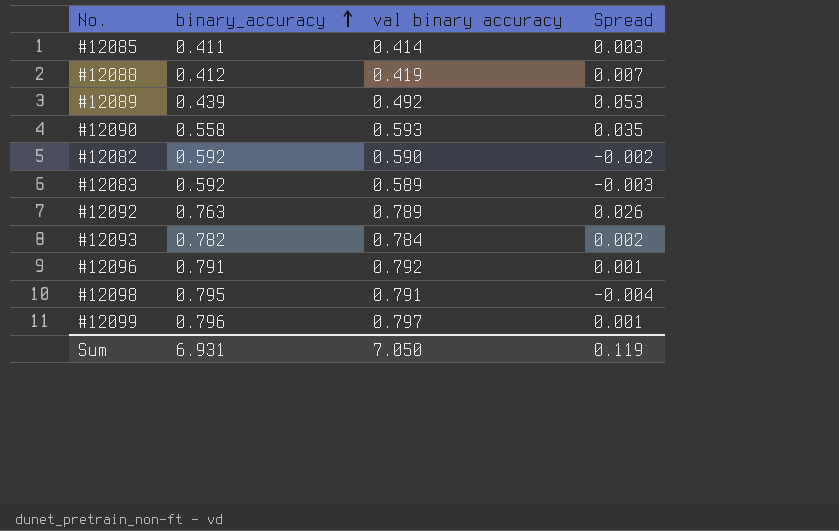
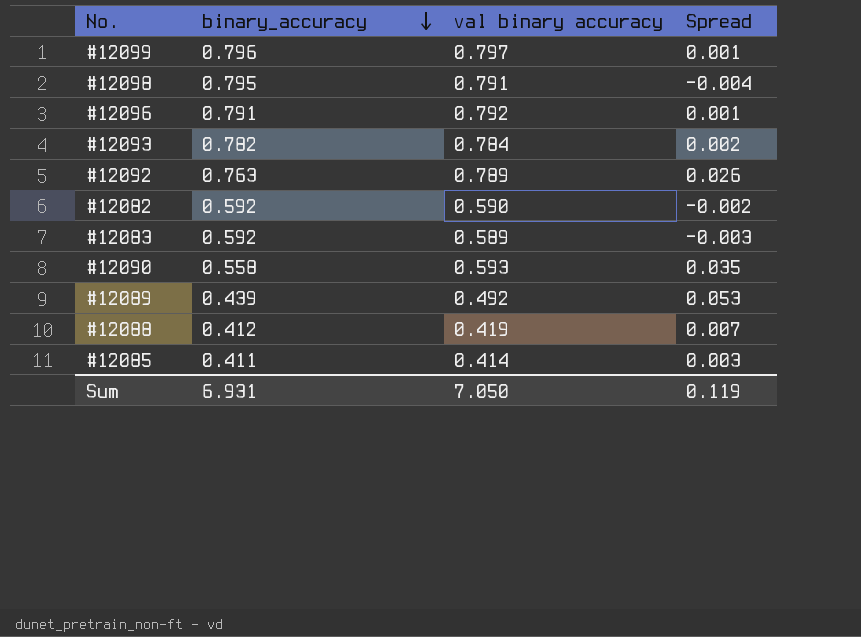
row order: binary_accuracy ascending -> binary_accuracy descending

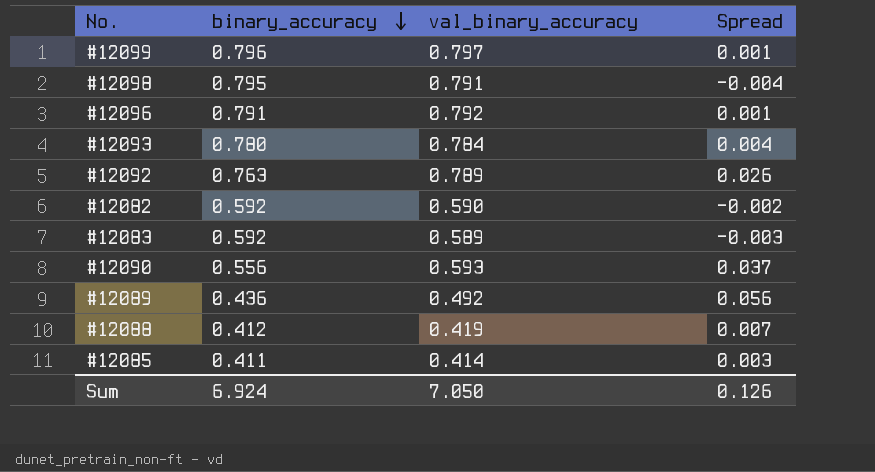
column name: val binary accuracy -> val_binary_accuracy
#12093 | binary_accuracy: 0.782 -> 0.780
#12093 | Spread: 0.002 -> 0.004
#12090 | binary_accuracy: 0.558 -> 0.556
#12090 | Spread: 0.035 -> 0.037
#12089 | binary_accuracy: 0.439 -> 0.436
#12089 | Spread: 0.053 -> 0.056
Sum | binary_accuracy: 6.931 -> 6.924
Sum | Spread: 0.119 -> 0.126

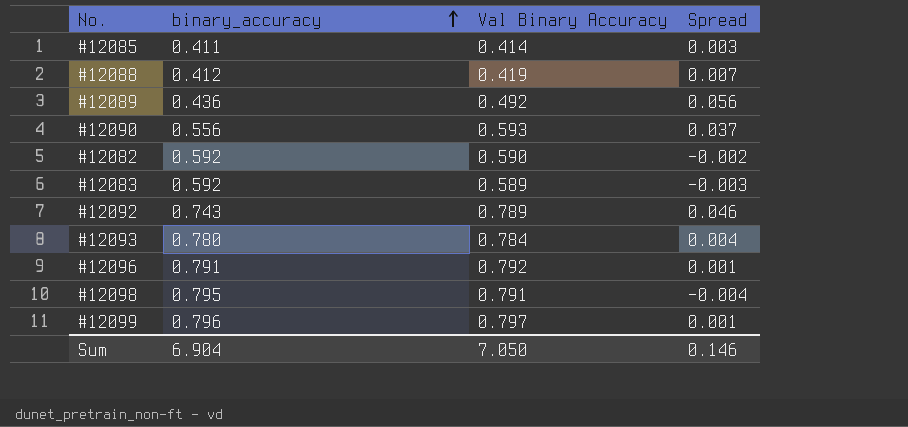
row order: binary_accuracy descending -> binary_accuracy ascending
column name: val_binary_accuracy -> Val Binary Accuracy
#12092 | binary_accuracy: 0.763 -> 0.743
#12092 | Spread: 0.026 -> 0.046
Sum | binary_accuracy: 6.924 -> 6.904
Sum | Spread: 0.126 -> 0.146

